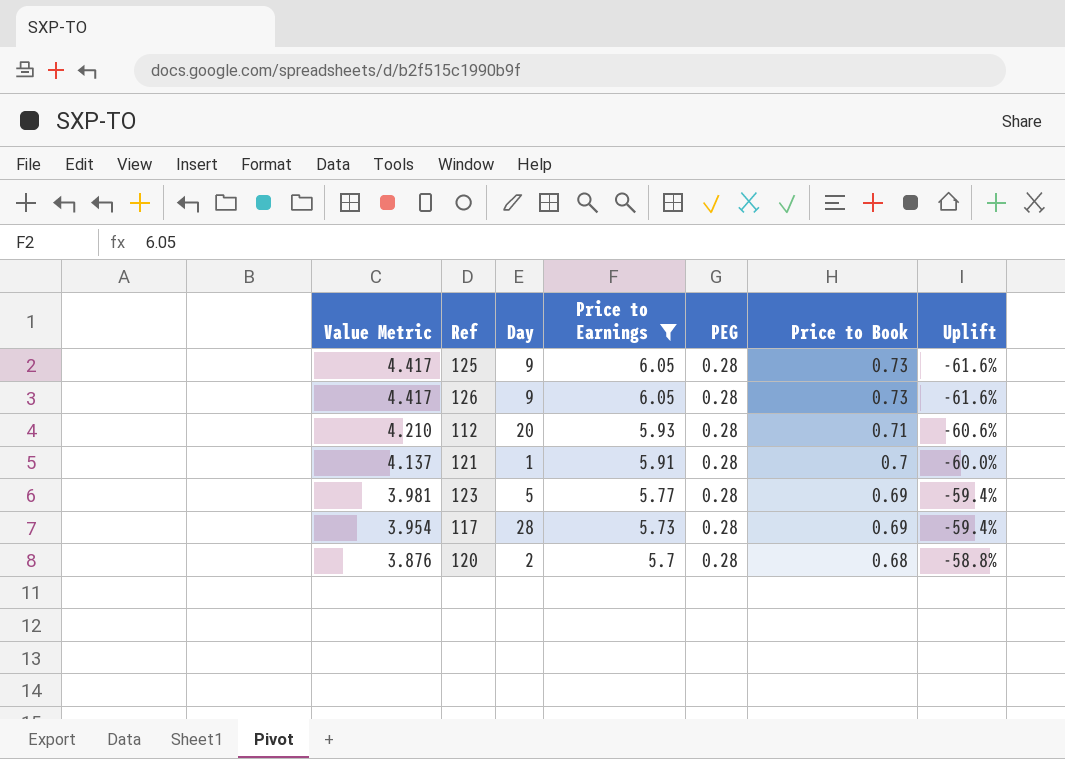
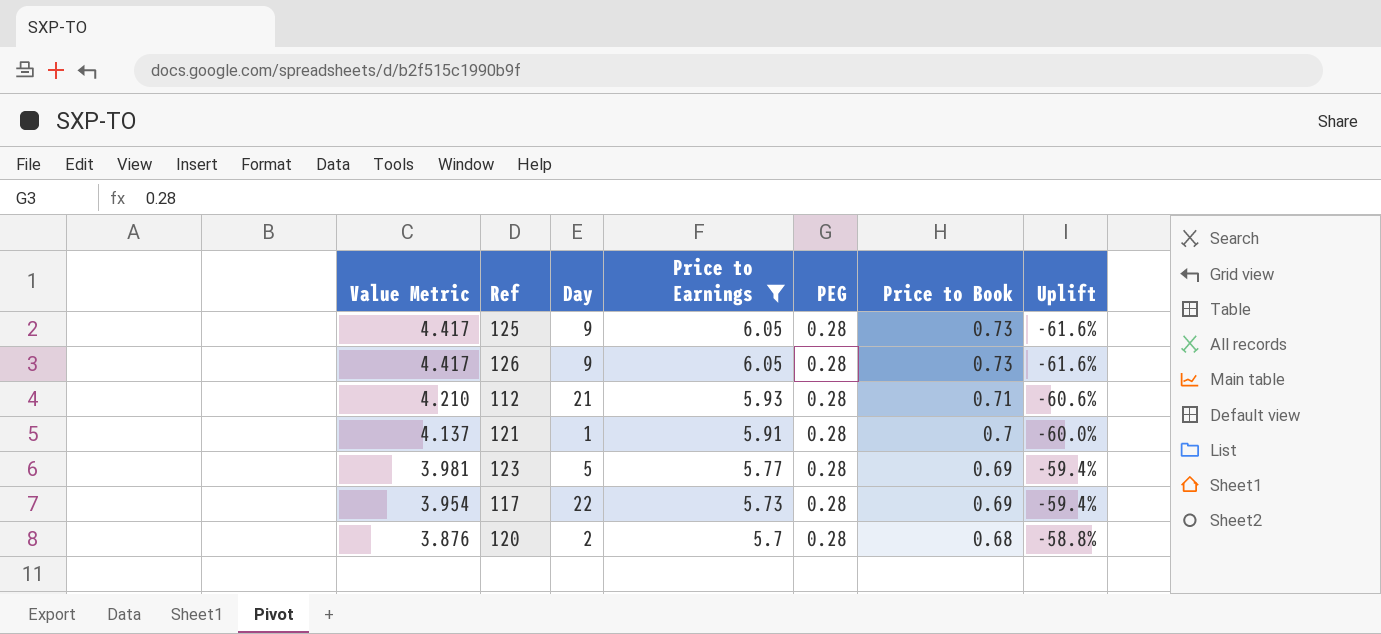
112 | Day: 20 -> 21
117 | Day: 28 -> 22

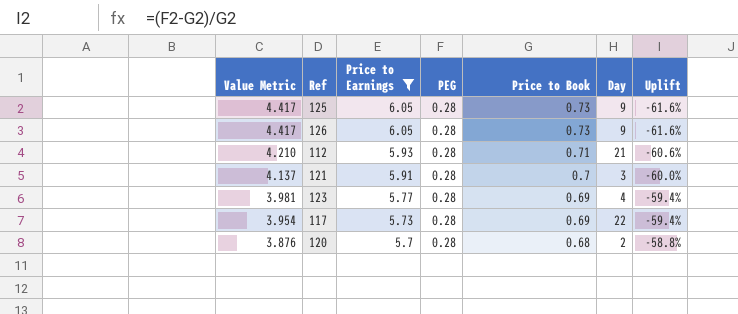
column Day | position: 3 -> 6
121 | Day: 1 -> 3
123 | Day: 5 -> 4

